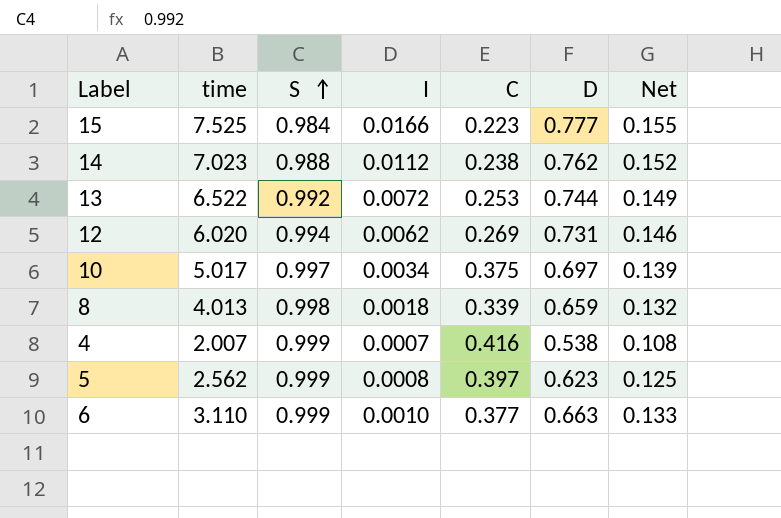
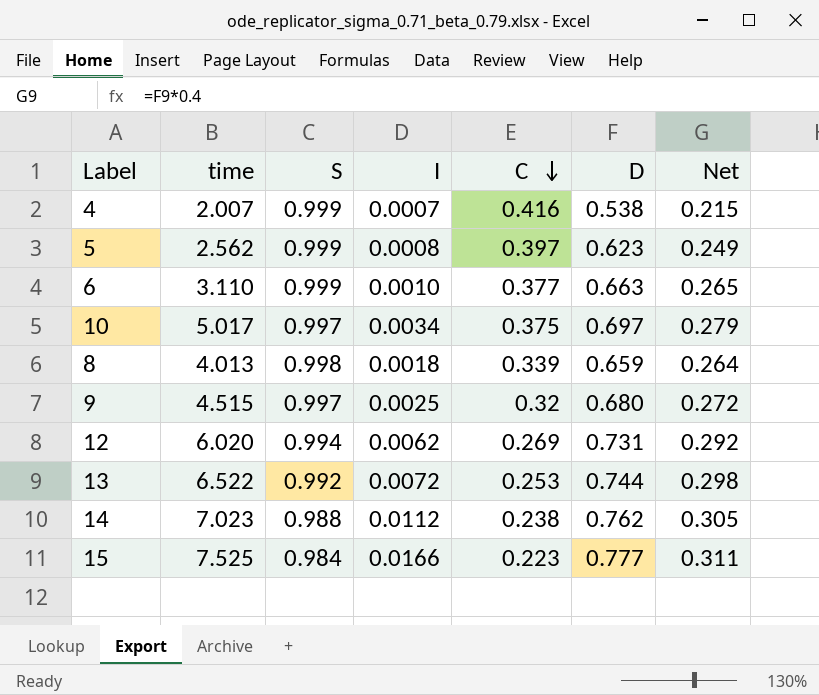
row order: S ascending -> C descending
column Net | formula: [D] * 0.2 -> [D] * 0.4
row 9: none -> 4.515 | 0.997 | 0.0025 | 0.32 | 0.680 | 0.272

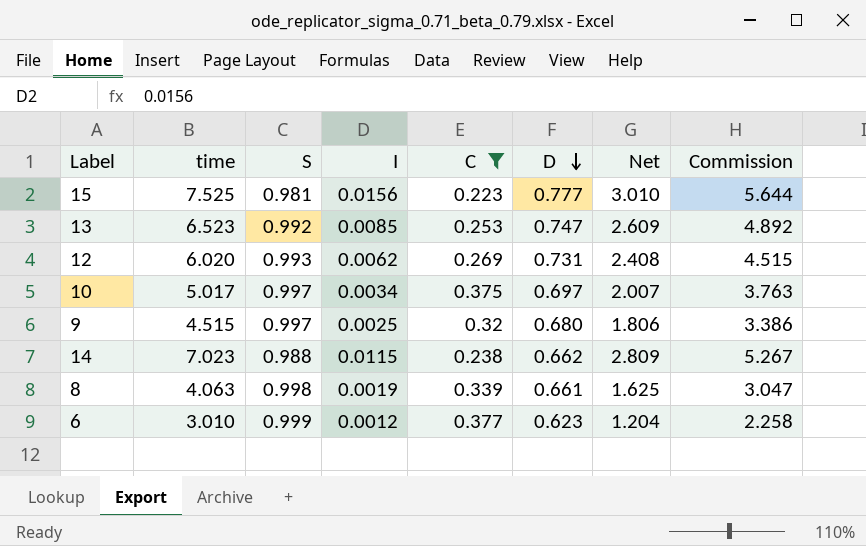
filter: none -> C <= 0.377
row order: C descending -> D descending
column Net | formula: [D] * 0.4 -> [time] * 0.4
column Commission | formula: none -> [time] * 0.75
15 | S: 0.984 -> 0.981
15 | I: 0.0166 -> 0.0156
13 | time: 6.522 -> 6.523
13 | I: 0.0072 -> 0.0085
13 | D: 0.744 -> 0.747
12 | S: 0.994 -> 0.993
14 | I: 0.0112 -> 0.0115
14 | D: 0.762 -> 0.662
8 | time: 4.013 -> 4.063
8 | I: 0.0018 -> 0.0019
8 | D: 0.659 -> 0.661
6 | time: 3.110 -> 3.010
6 | I: 0.0010 -> 0.0012
6 | D: 0.663 -> 0.623

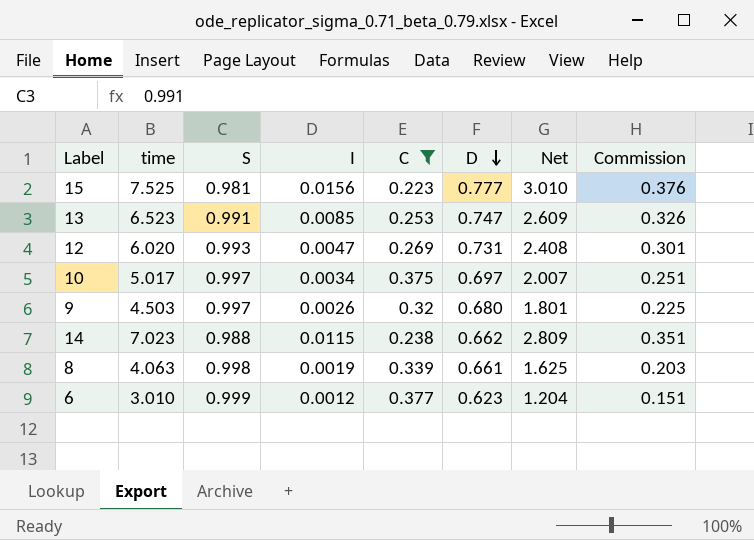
column Commission | formula: [time] * 0.75 -> [time] * 0.05
13 | S: 0.992 -> 0.991
12 | I: 0.0062 -> 0.0047
9 | time: 4.515 -> 4.503
9 | I: 0.0025 -> 0.0026
9 | Net: 1.806 -> 1.801

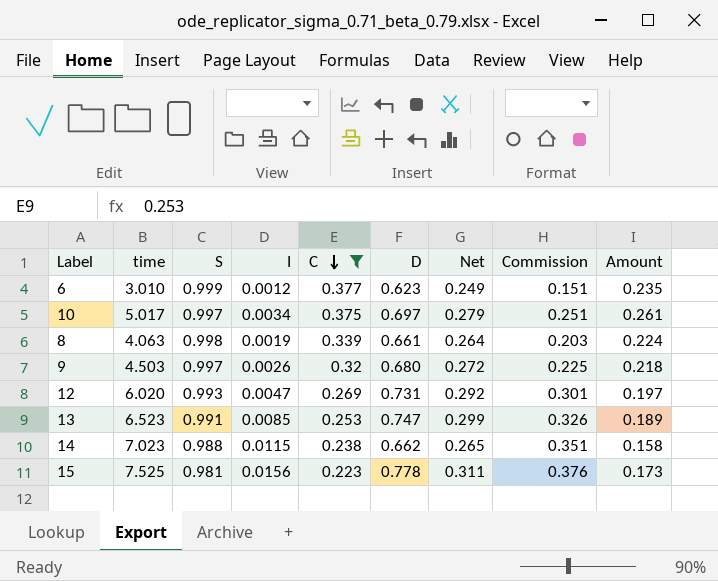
row order: D descending -> C descending
column Net | formula: [time] * 0.4 -> [D] * 0.4
column Amount | formula: none -> [C] * [D]
15 | D: 0.777 -> 0.778

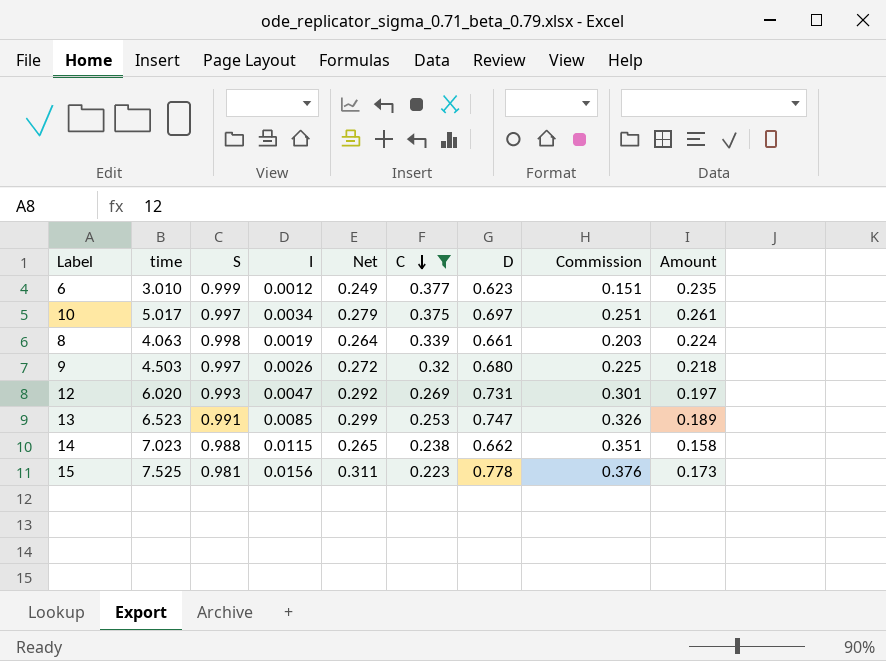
column Net | position: 7 -> 5

